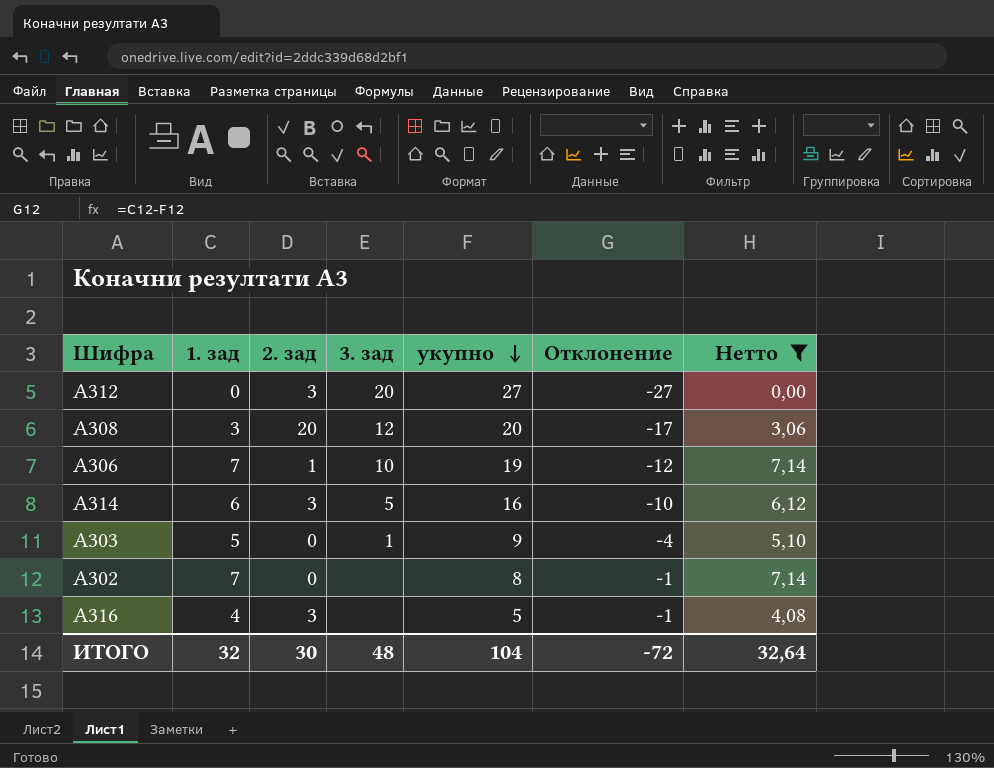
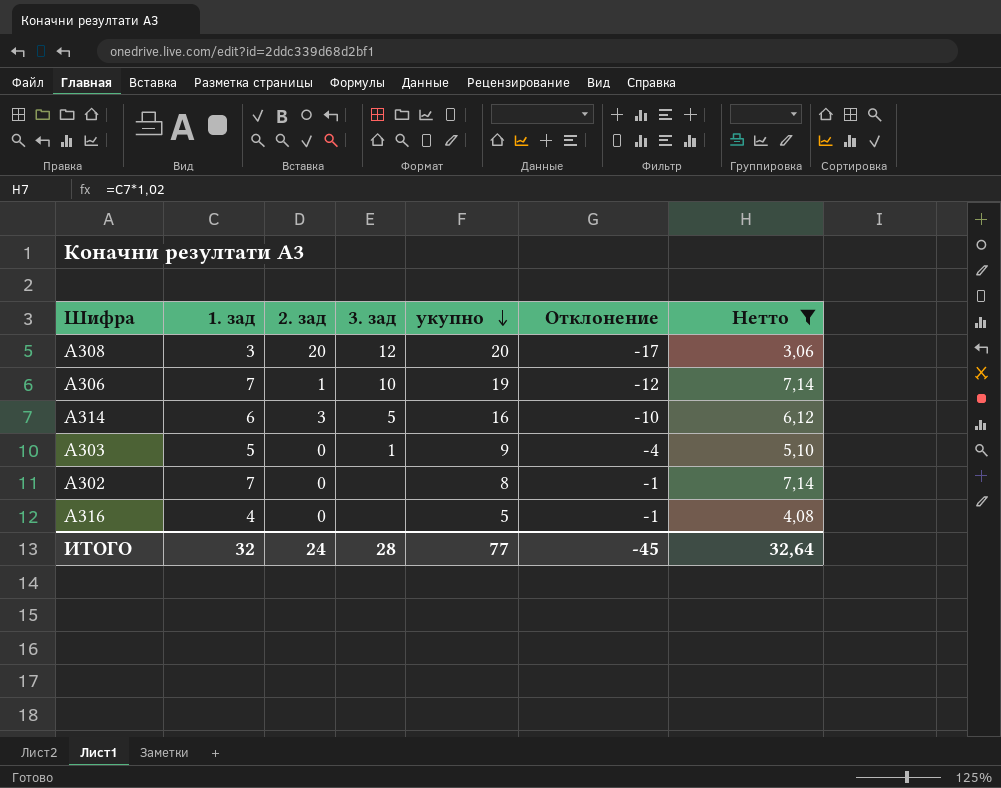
row A312: 0 | 3 | 20 | 27 | -27 | 0,00 -> none
A316 | 2. зад: 3 -> 0
ИТОГО | 2. зад: 30 -> 24
ИТОГО | 3. зад: 48 -> 28
ИТОГО | укупно: 104 -> 77
ИТОГО | Отклонение: -72 -> -45

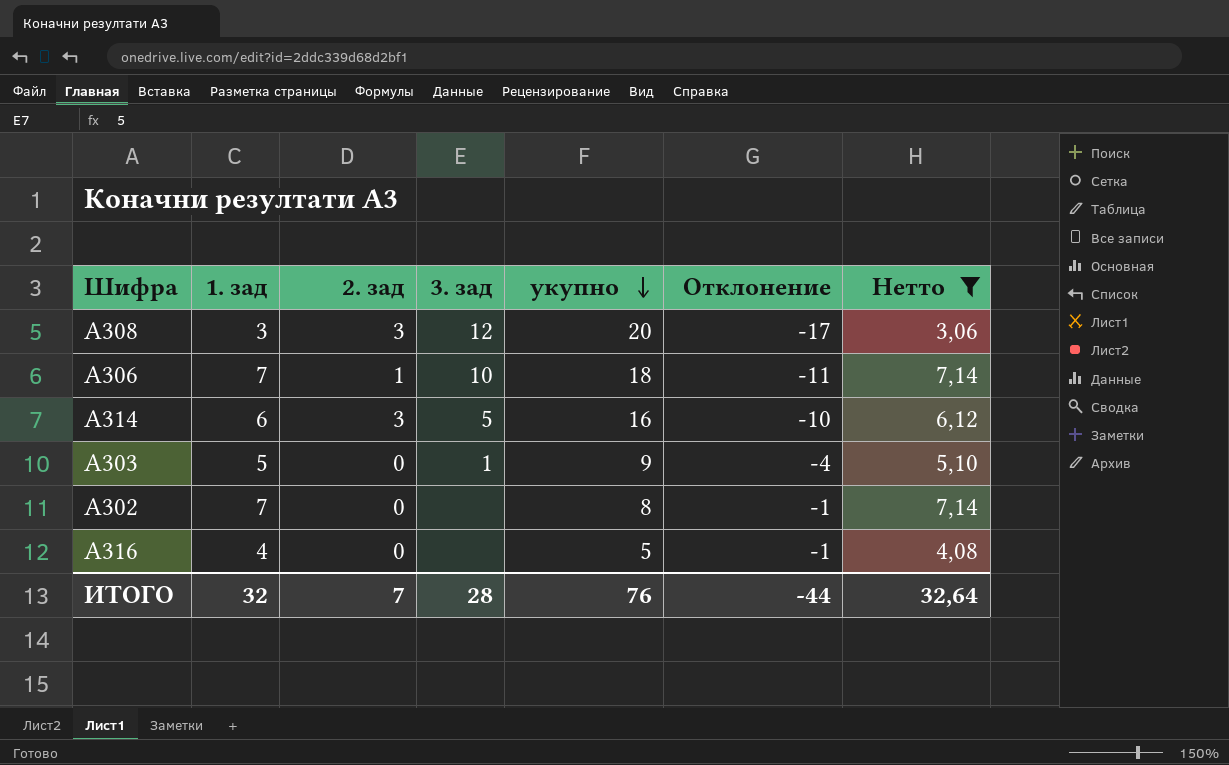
A308 | 2. зад: 20 -> 3
A306 | укупно: 19 -> 18
A306 | Отклонение: -12 -> -11
ИТОГО | 2. зад: 24 -> 7
ИТОГО | укупно: 77 -> 76
ИТОГО | Отклонение: -45 -> -44

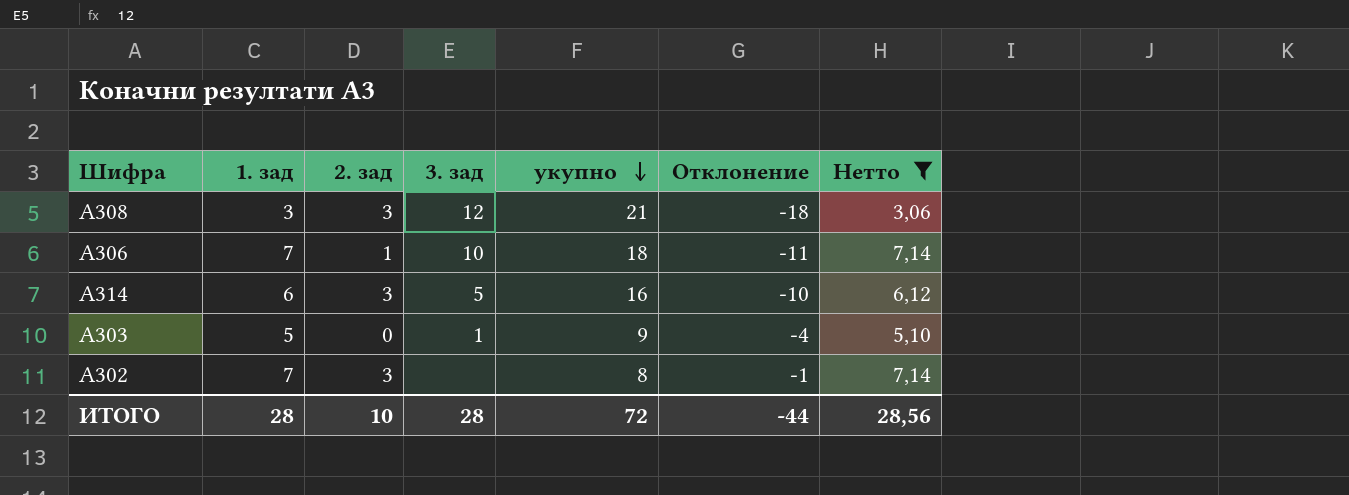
row A316: 4 | 0 | none | 5 | -1 | 4,08 -> none
A308 | укупно: 20 -> 21
A308 | Отклонение: -17 -> -18
A302 | 2. зад: 0 -> 3
ИТОГО | 1. зад: 32 -> 28
ИТОГО | 2. зад: 7 -> 10
ИТОГО | укупно: 76 -> 72
ИТОГО | Нетто: 32,64 -> 28,56

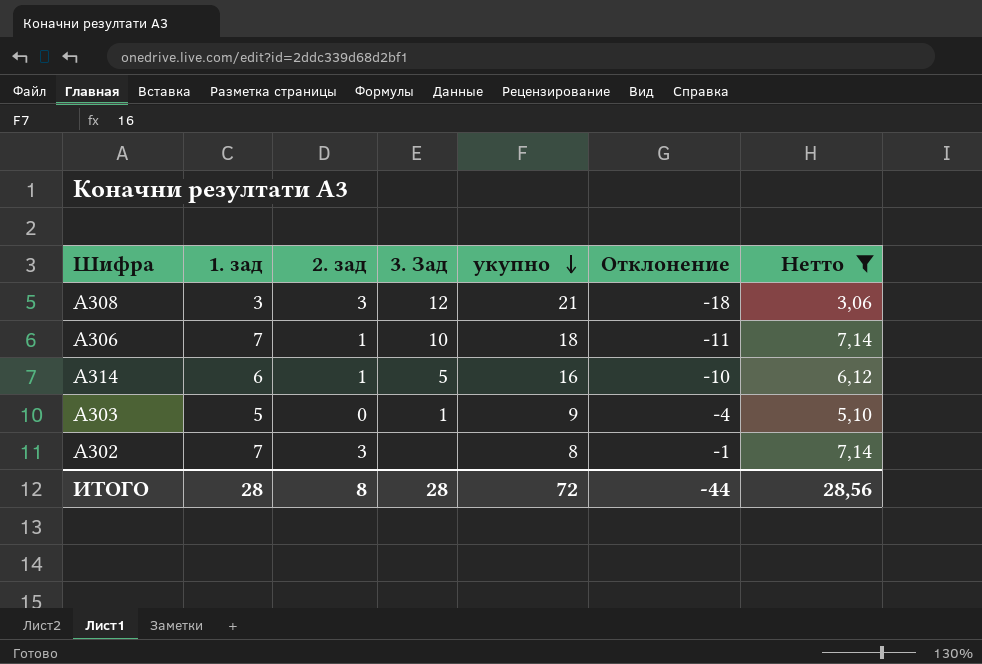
column name: 3. зад -> 3. Зад
A314 | 2. зад: 3 -> 1
ИТОГО | 2. зад: 10 -> 8

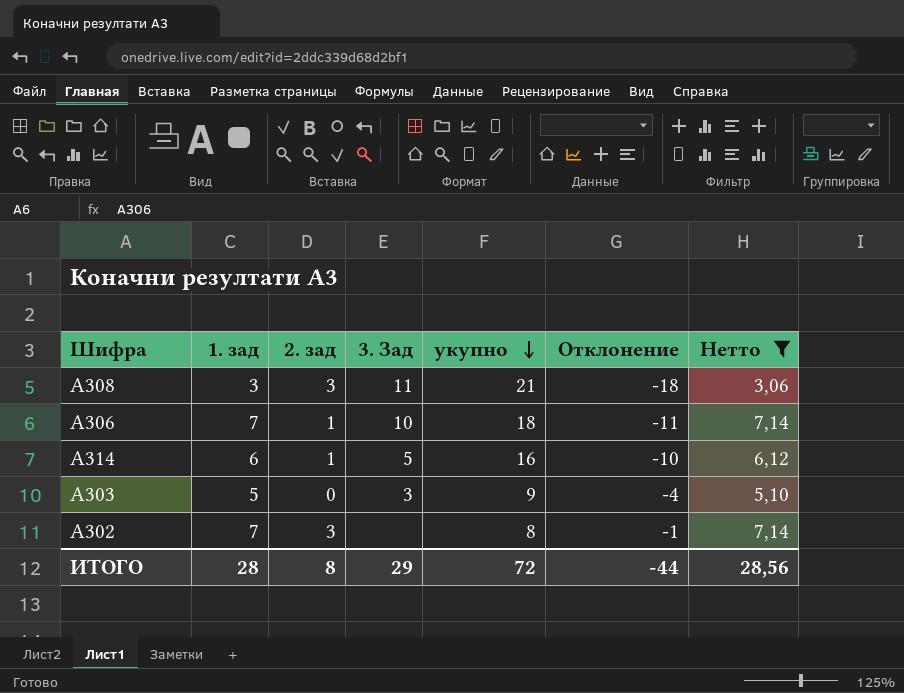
A308 | 3. Зад: 12 -> 11
A303 | 3. Зад: 1 -> 3
ИТОГО | 3. Зад: 28 -> 29

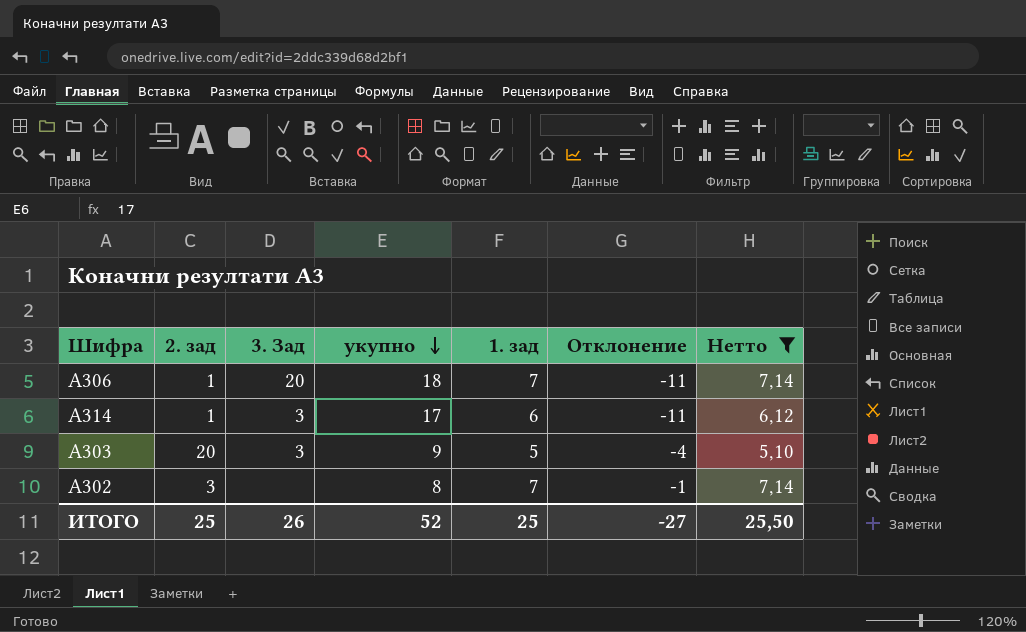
column 1. зад | position: 2 -> 5
row A308: 3 | 3 | 11 | 21 | -18 | 3,06 -> none
A306 | 3. Зад: 10 -> 20
A314 | 3. Зад: 5 -> 3
A314 | укупно: 16 -> 17
A314 | Отклонение: -10 -> -11
A303 | 2. зад: 0 -> 20
ИТОГО | 2. зад: 8 -> 25
ИТОГО | 3. Зад: 29 -> 26
ИТОГО | укупно: 72 -> 52
ИТОГО | 1. зад: 28 -> 25
ИТОГО | Отклонение: -44 -> -27
ИТОГО | Нетто: 28,56 -> 25,50

